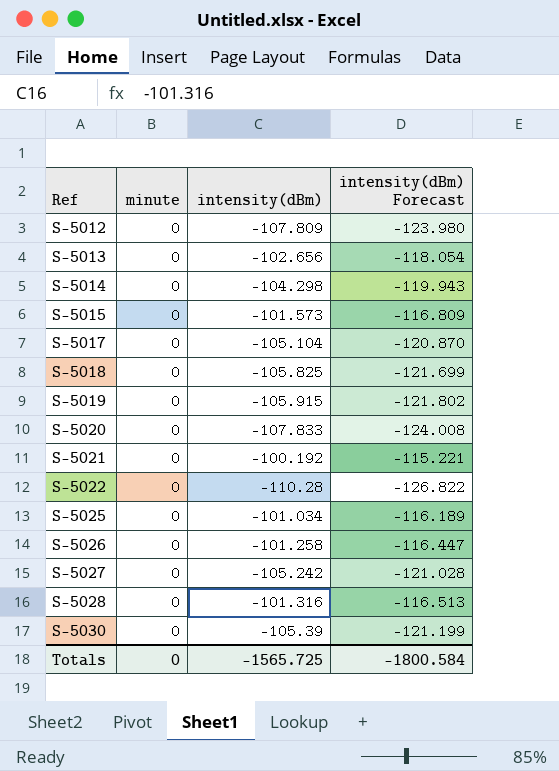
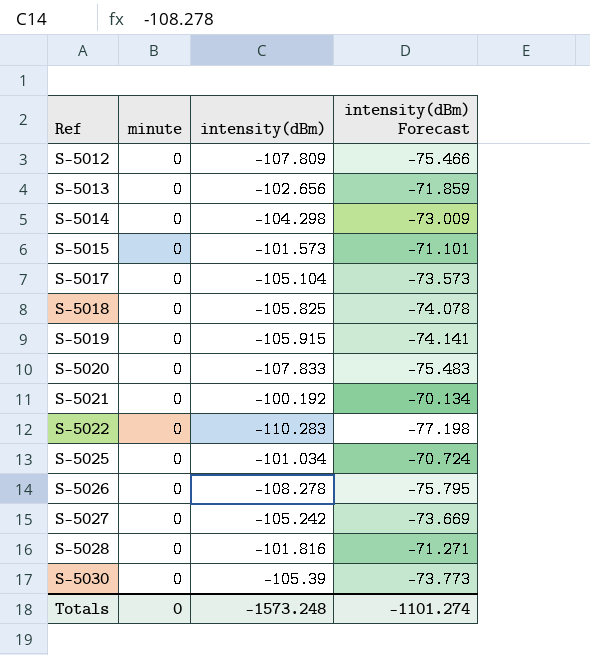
column intensity(dBm) Forecast | formula: [intensity(dBm)] * 1.15 -> [intensity(dBm)] * 0.7
S-5022 | intensity(dBm): -110.28 -> -110.283
S-5026 | intensity(dBm): -101.258 -> -108.278
S-5028 | intensity(dBm): -101.316 -> -101.816
Totals | intensity(dBm): -1565.725 -> -1573.248
Totals | intensity(dBm) Forecast: -1800.584 -> -1101.274

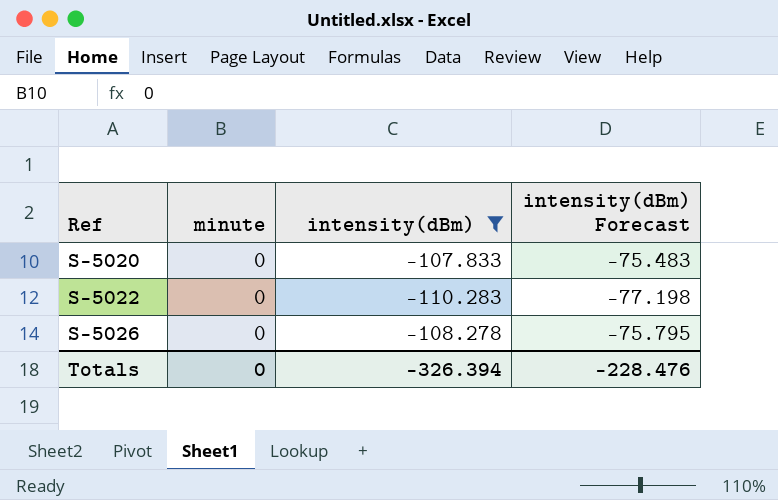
filter: none -> intensity(dBm) <= -107.833
Totals | intensity(dBm): -1573.248 -> -326.394
Totals | intensity(dBm) Forecast: -1101.274 -> -228.476

